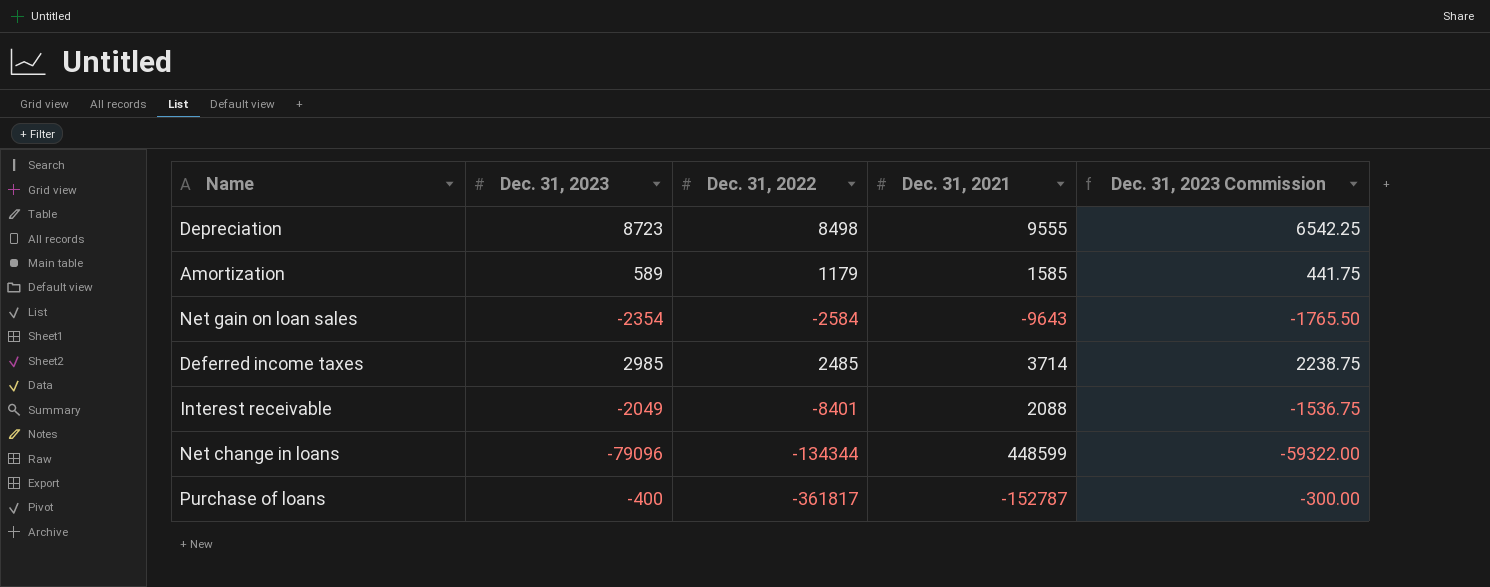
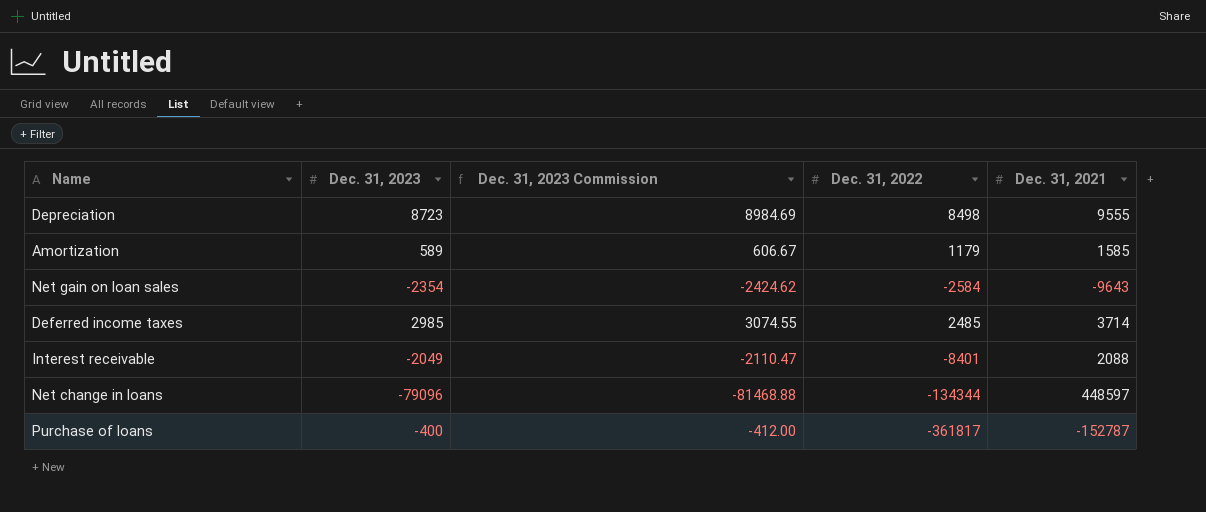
column Dec. 31, 2023 Commission | formula: [Dec. 31, 2023] * 0.75 -> [Dec. 31, 2023] * 1.03
column Dec. 31, 2023 Commission | position: 5 -> 3
Net change in loans | Dec. 31, 2021: 448599 -> 448597

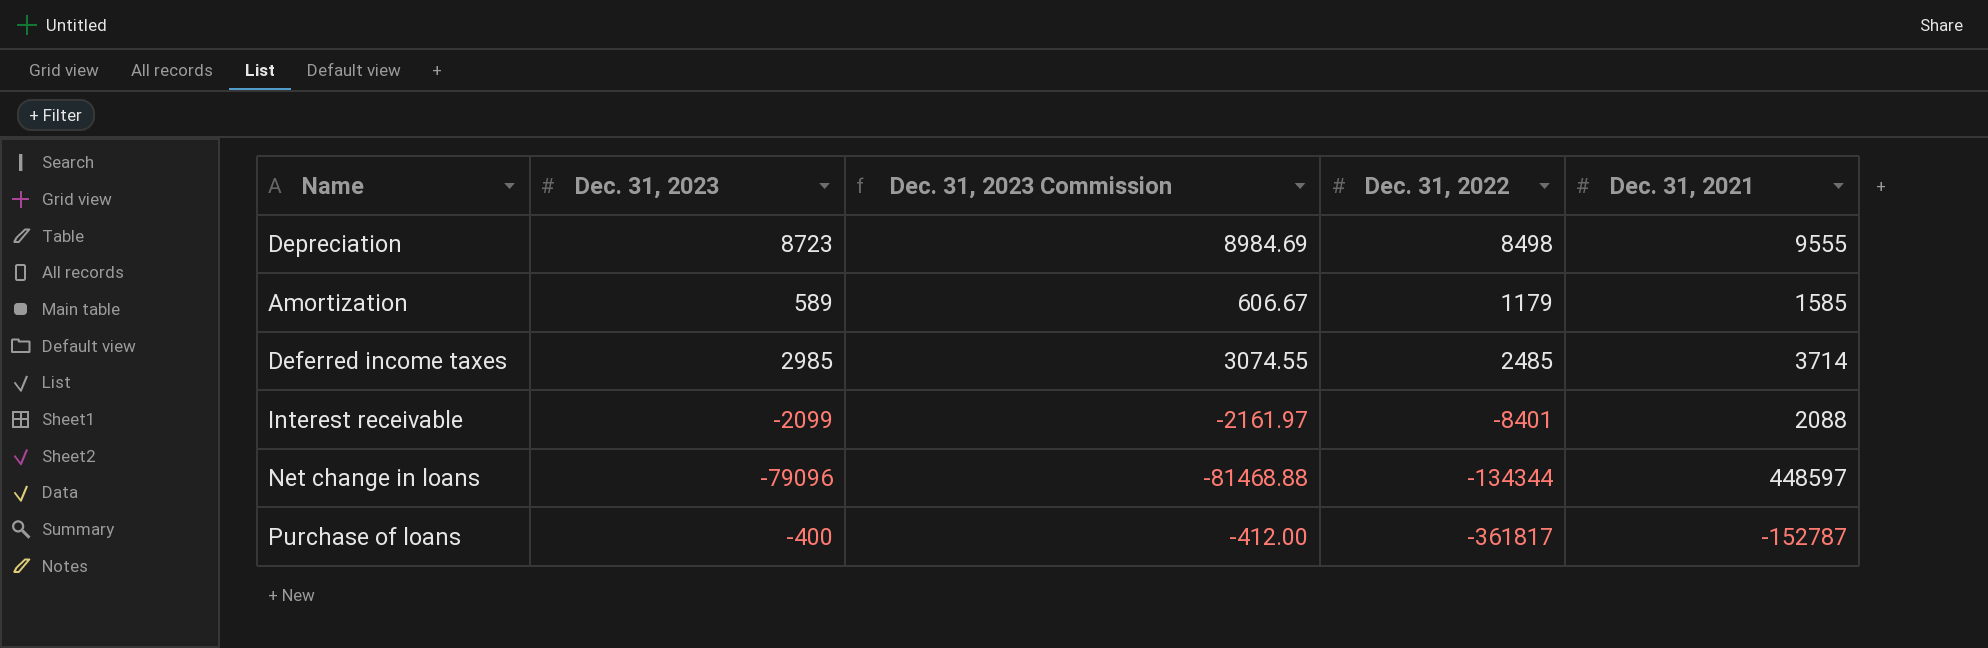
row Net gain on loan sales: -2354 | -2424.62 | -2584 | -9643 -> none
Interest receivable | Dec. 31, 2023: -2049 -> -2099
Interest receivable | Dec. 31, 2023 Commission: -2110.47 -> -2161.97

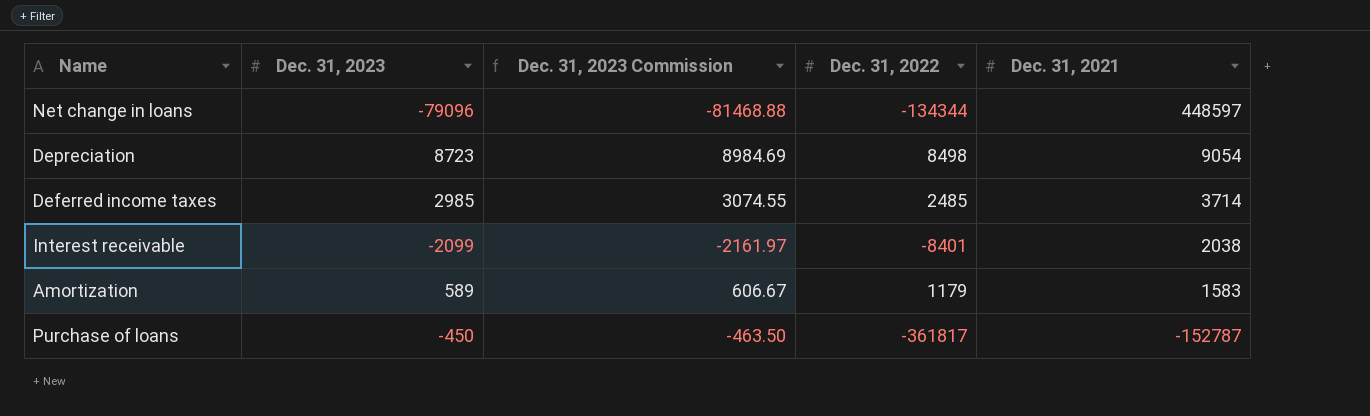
row order: none -> Dec. 31, 2021 descending
Depreciation | Dec. 31, 2021: 9555 -> 9054
Interest receivable | Dec. 31, 2021: 2088 -> 2038
Amortization | Dec. 31, 2021: 1585 -> 1583
Purchase of loans | Dec. 31, 2023: -400 -> -450
Purchase of loans | Dec. 31, 2023 Commission: -412.00 -> -463.50

